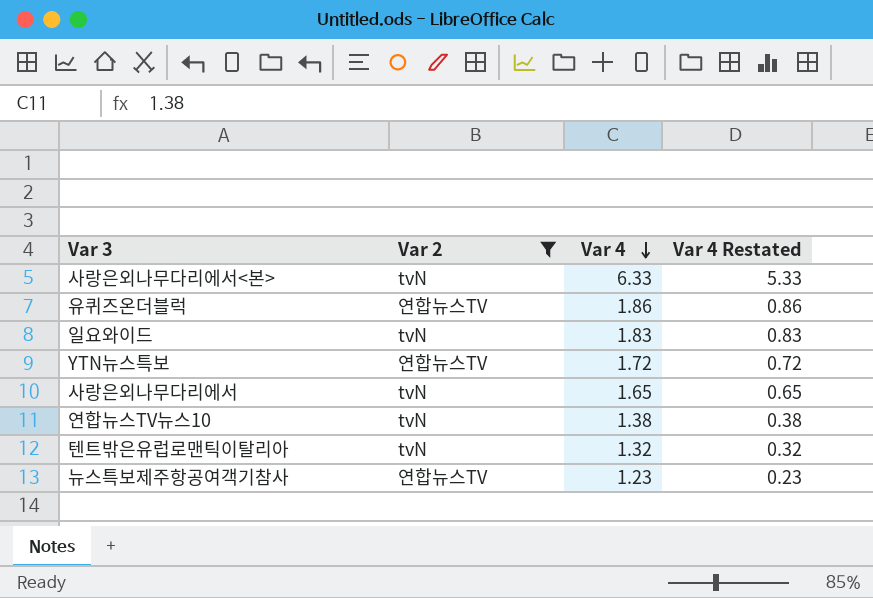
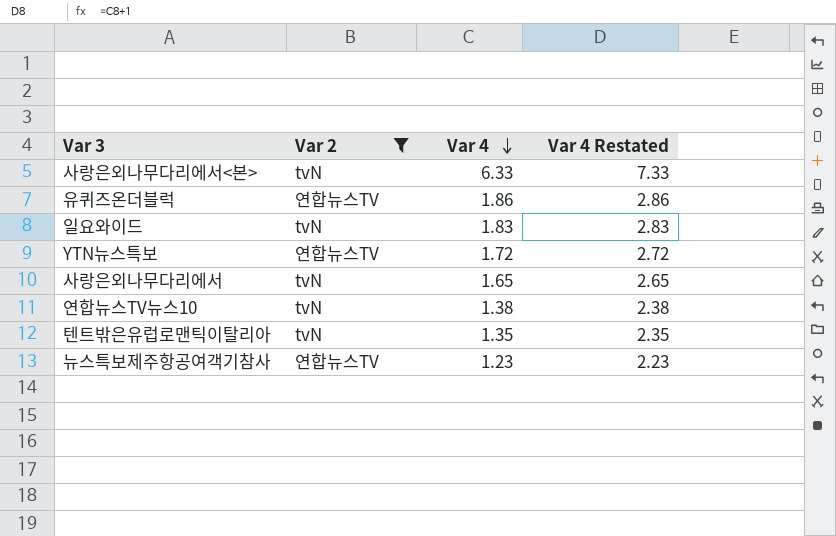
column Var 4 Restated | formula: [Var 4] - 1 -> [Var 4] + 1
텐트밖은유럽로맨틱이탈리아 | Var 4: 1.32 -> 1.35

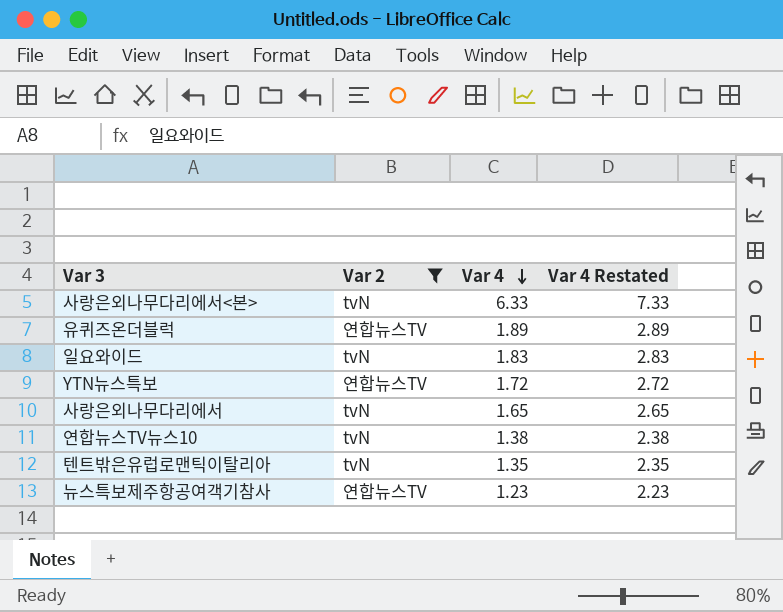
유퀴즈온더블럭 | Var 4: 1.86 -> 1.89
유퀴즈온더블럭 | Var 4 Restated: 2.86 -> 2.89

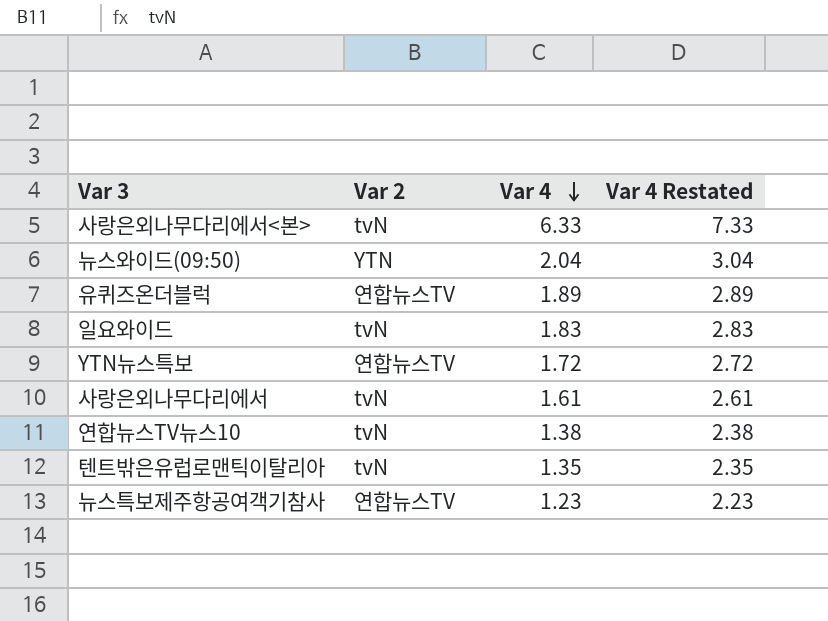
filter: Var 2 != YTN -> none
사랑은외나무다리에서 | Var 4: 1.65 -> 1.61
사랑은외나무다리에서 | Var 4 Restated: 2.65 -> 2.61

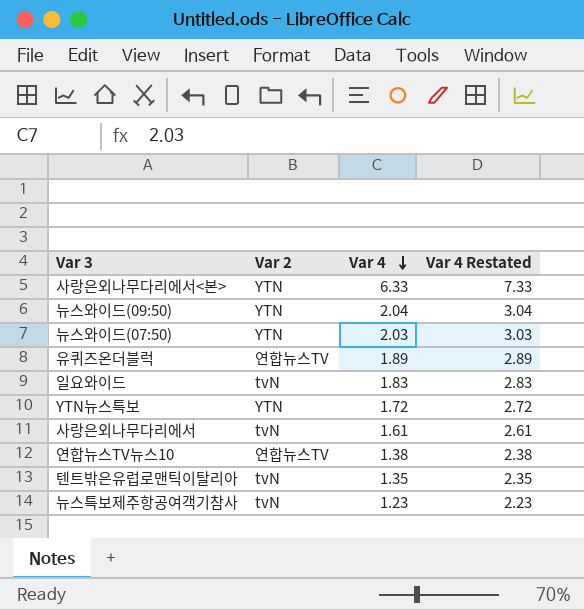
사랑은외나무다리에서<본> | Var 2: tvN -> YTN
row 뉴스와이드(07:50): none -> YTN | 2.03 | 3.03
YTN뉴스특보 | Var 2: 연합뉴스TV -> YTN
연합뉴스TV뉴스10 | Var 2: tvN -> 연합뉴스TV
뉴스특보제주항공여객기참사 | Var 2: 연합뉴스TV -> tvN

